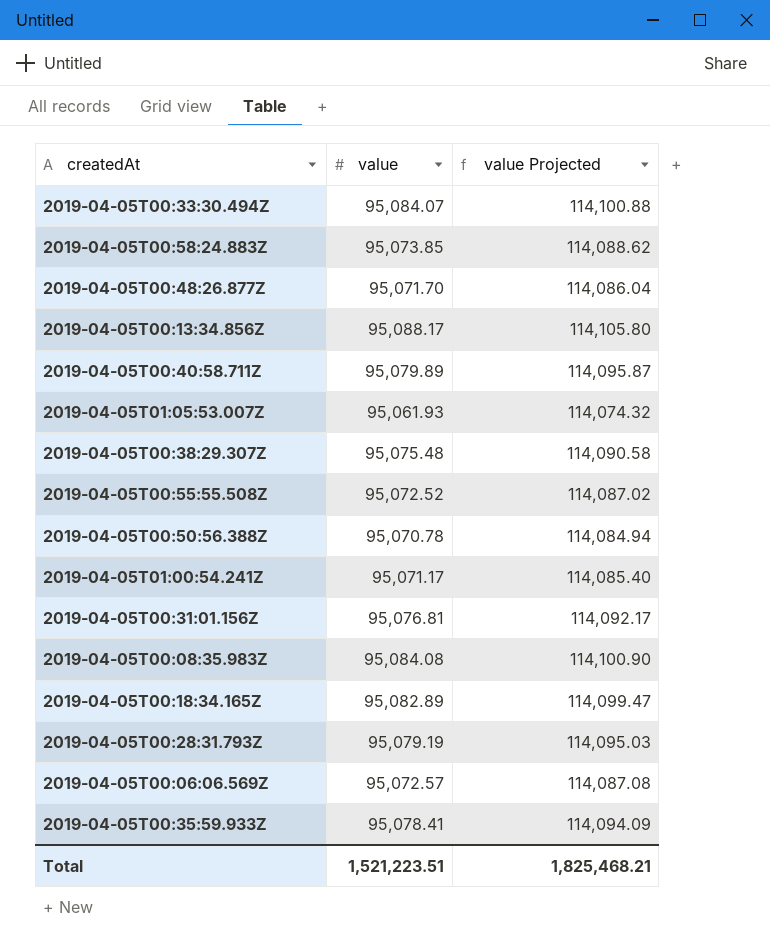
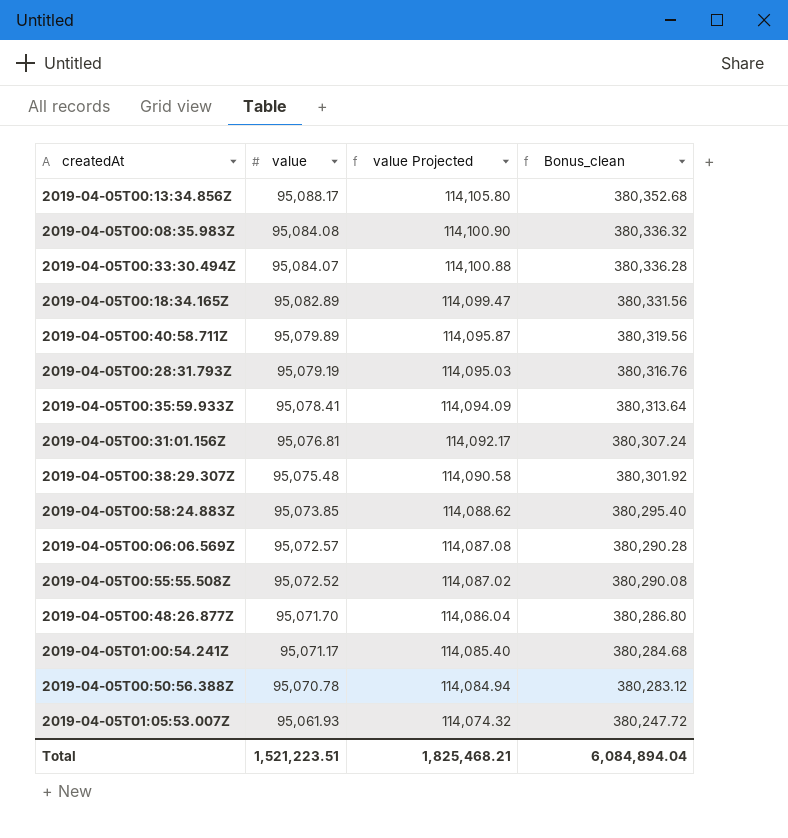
row order: none -> value descending
column Bonus_clean | formula: none -> [value] * 4

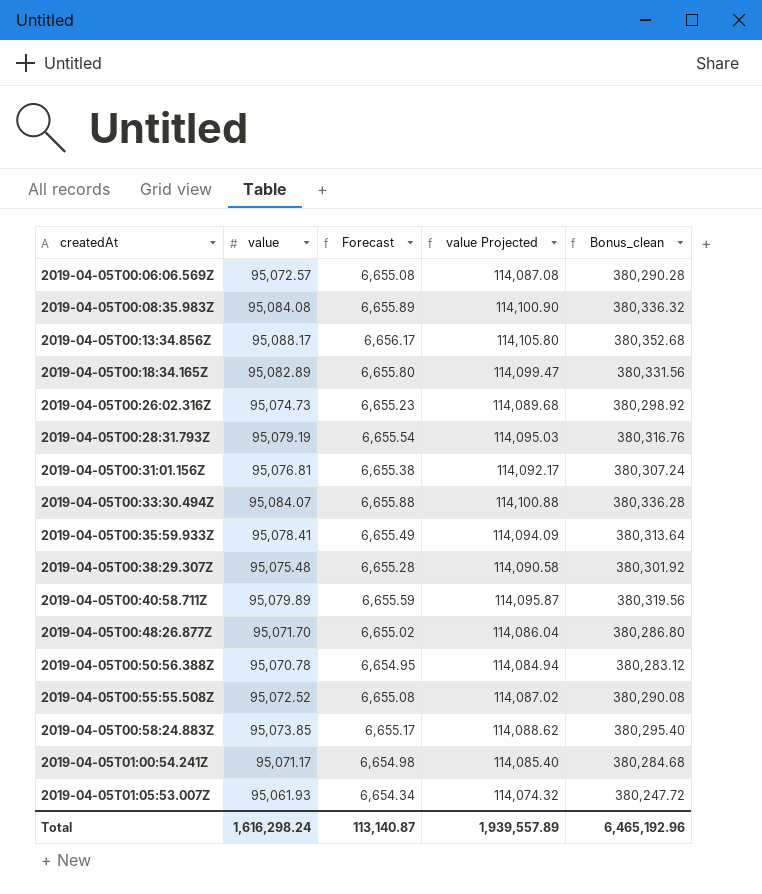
row order: value descending -> createdAt ascending
column Forecast | formula: none -> [value] * 0.07
row 2019-04-05T00:26:02.316Z: none -> 95,074.73 | 6,655.23 | 114,089.68 | 380,298.92
Total | value: 1,521,223.51 -> 1,616,298.24
Total | value Projected: 1,825,468.21 -> 1,939,557.89
Total | Bonus_clean: 6,084,894.04 -> 6,465,192.96

